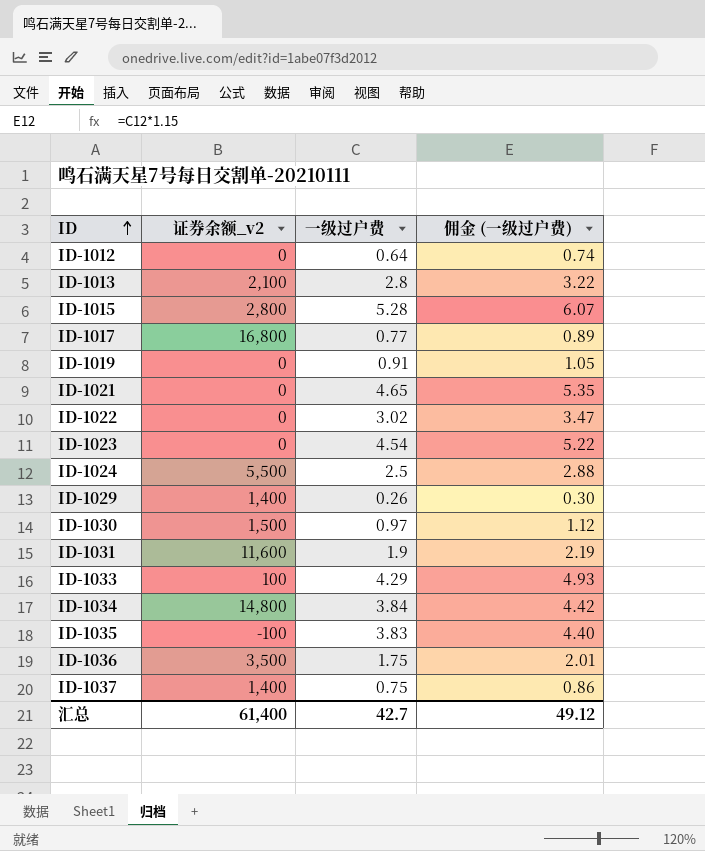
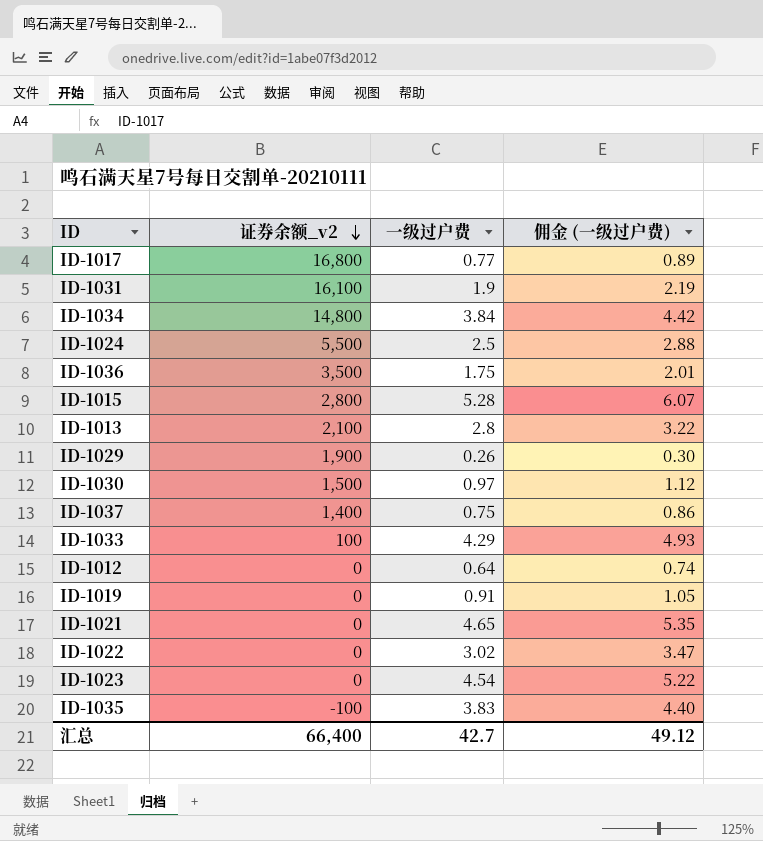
row order: ID ascending -> 证券余额_v2 descending
ID-1031 | 证券余额_v2: 11,600 -> 16,100
ID-1029 | 证券余额_v2: 1,400 -> 1,900
汇总 | 证券余额_v2: 61,400 -> 66,400

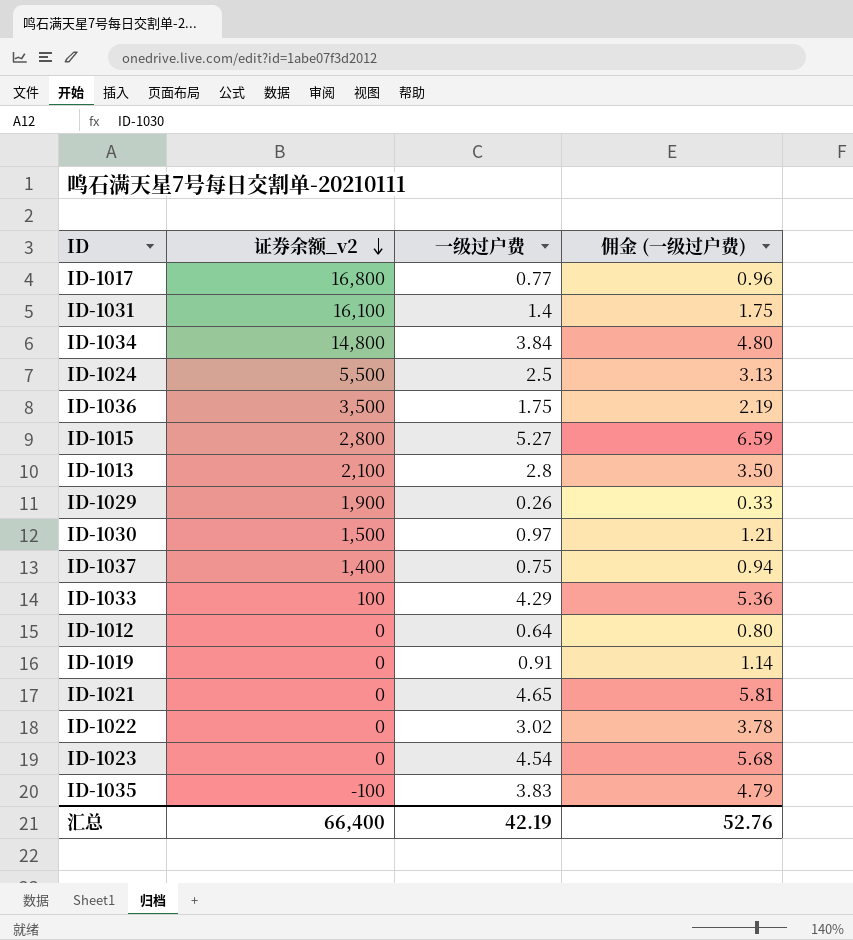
column 佣金 (一级过户费) | formula: [一级过户费] * 1.15 -> [一级过户费] * 1.25
ID-1031 | 一级过户费: 1.9 -> 1.4
ID-1015 | 一级过户费: 5.28 -> 5.27
汇总 | 一级过户费: 42.7 -> 42.19
汇总 | 佣金 (一级过户费): 49.12 -> 52.76

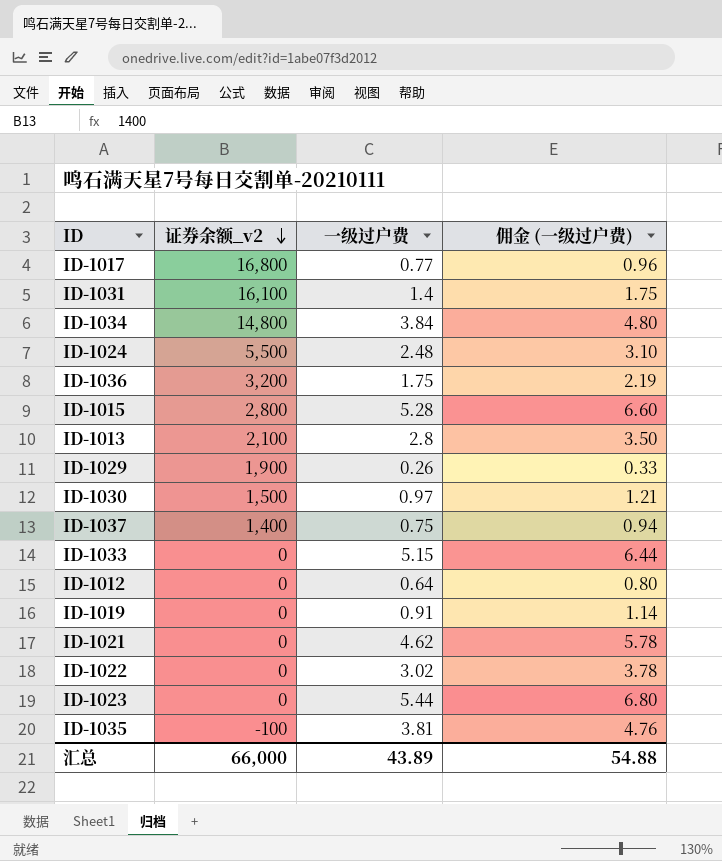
ID-1024 | 一级过户费: 2.5 -> 2.48
ID-1024 | 佣金 (一级过户费): 3.13 -> 3.10
ID-1036 | 证券余额_v2: 3,500 -> 3,200
ID-1015 | 一级过户费: 5.27 -> 5.28
ID-1015 | 佣金 (一级过户费): 6.59 -> 6.60
ID-1033 | 证券余额_v2: 100 -> 0
ID-1033 | 一级过户费: 4.29 -> 5.15
ID-1033 | 佣金 (一级过户费): 5.36 -> 6.44
ID-1021 | 一级过户费: 4.65 -> 4.62
ID-1021 | 佣金 (一级过户费): 5.81 -> 5.78
ID-1023 | 一级过户费: 4.54 -> 5.44
ID-1023 | 佣金 (一级过户费): 5.68 -> 6.80
ID-1035 | 一级过户费: 3.83 -> 3.81
ID-1035 | 佣金 (一级过户费): 4.79 -> 4.76
汇总 | 证券余额_v2: 66,400 -> 66,000
汇总 | 一级过户费: 42.19 -> 43.89
汇总 | 佣金 (一级过户费): 52.76 -> 54.88

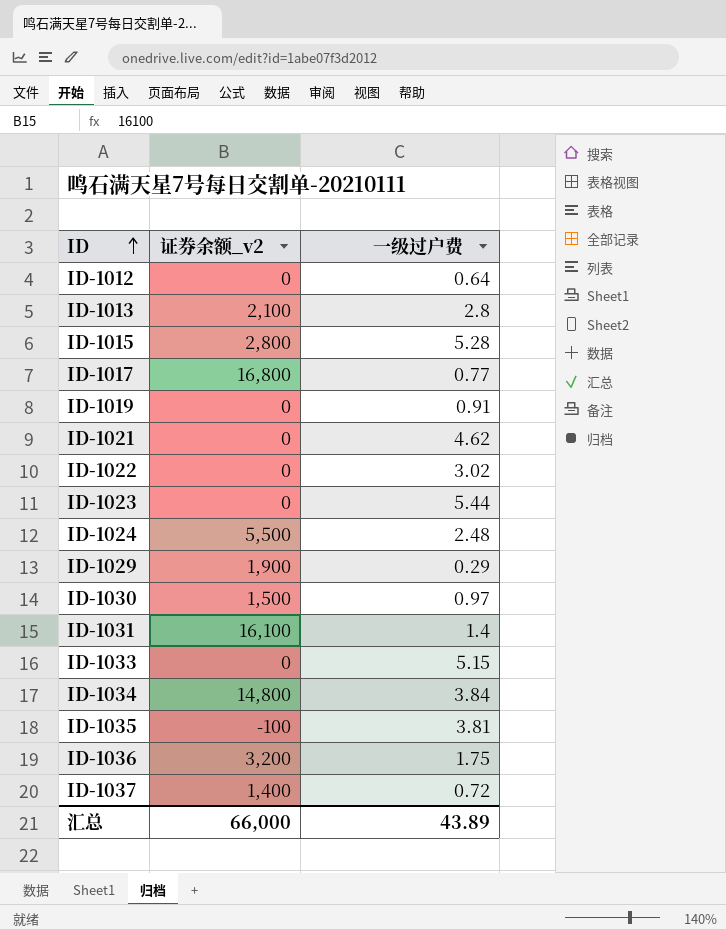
row order: 证券余额_v2 descending -> ID ascending
column 佣金 (一级过户费) | formula: [一级过户费] * 1.25 -> none
ID-1029 | 一级过户费: 0.26 -> 0.29
ID-1037 | 一级过户费: 0.75 -> 0.72

